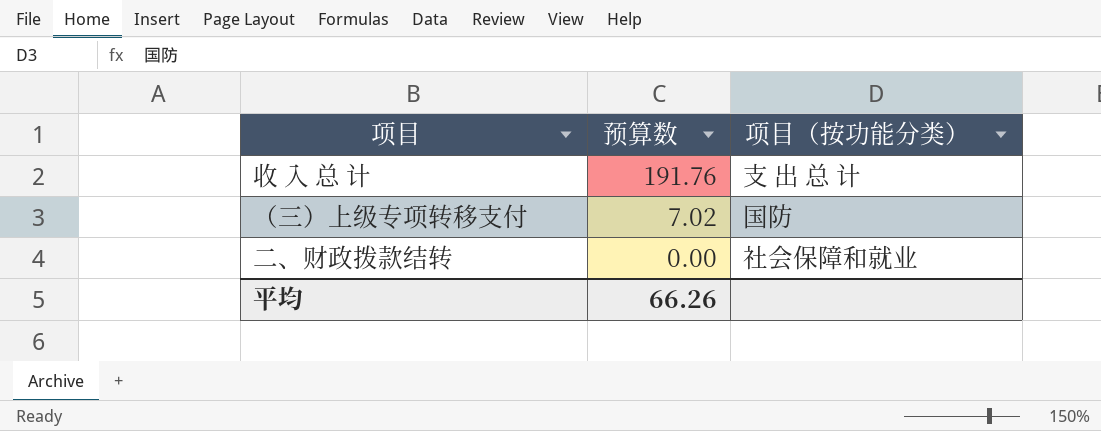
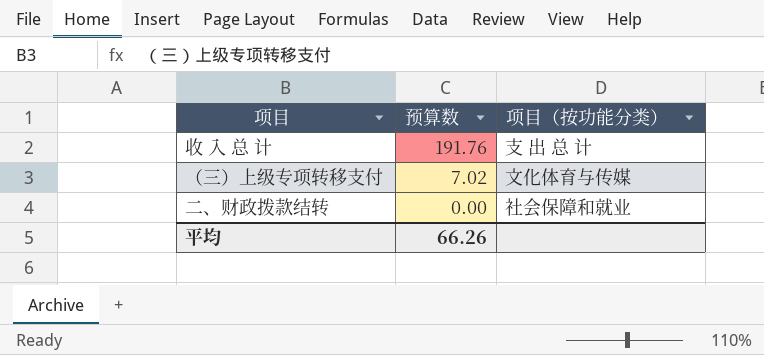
（三）上级专项转移支付 | 项目（按功能分类）: 国防 -> 文化体育与传媒

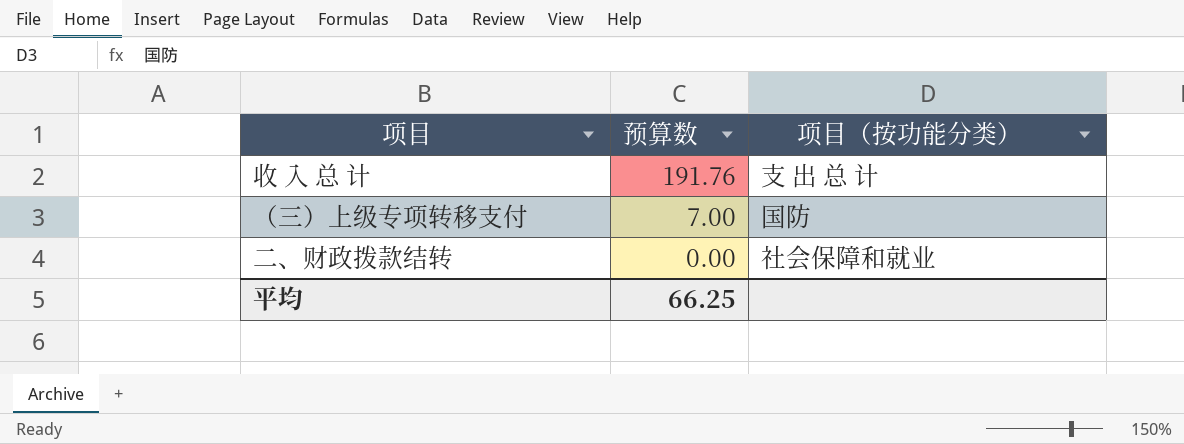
（三）上级专项转移支付 | 预算数: 7.02 -> 7.00
（三）上级专项转移支付 | 项目（按功能分类）: 文化体育与传媒 -> 国防
平均 | 预算数: 66.26 -> 66.25

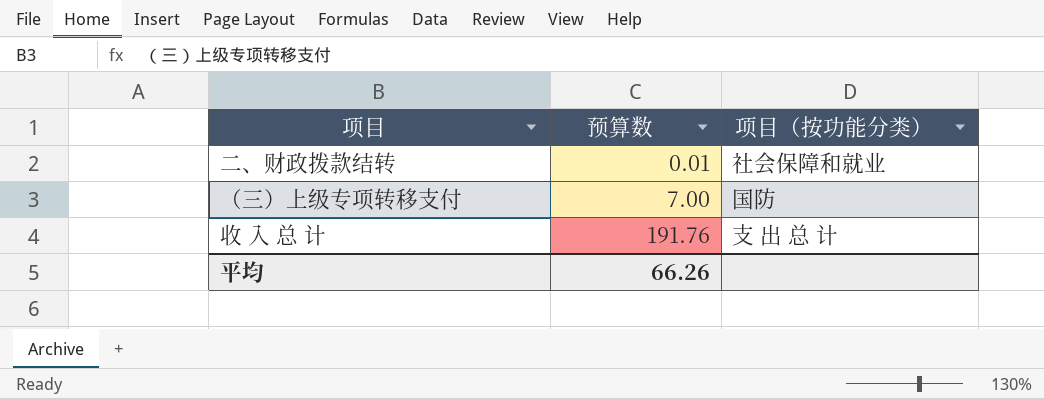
row order: 预算数 descending -> 预算数 ascending
二、财政拨款结转 | 预算数: 0.00 -> 0.01
平均 | 预算数: 66.25 -> 66.26

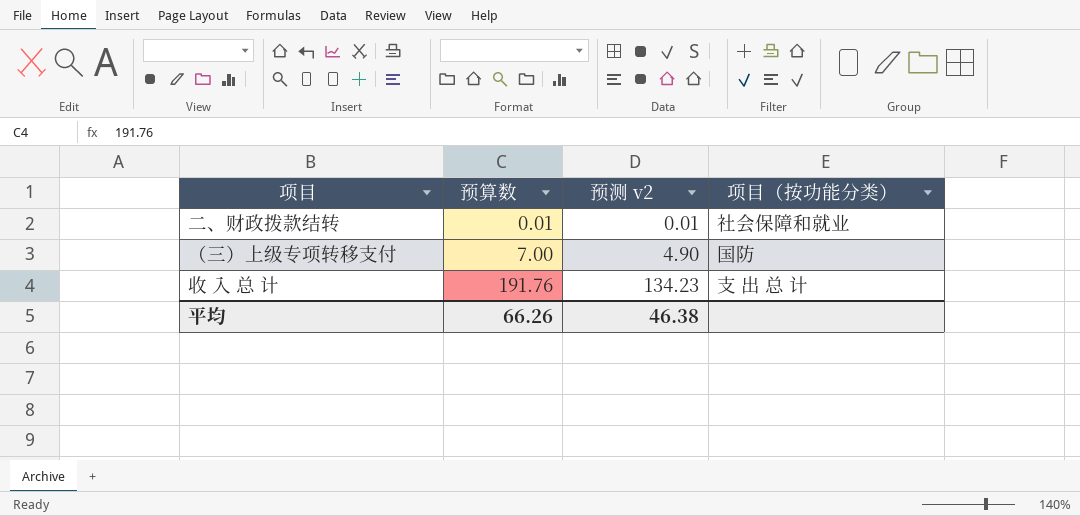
column 预测 v2 | formula: none -> [预算数] * 0.7

